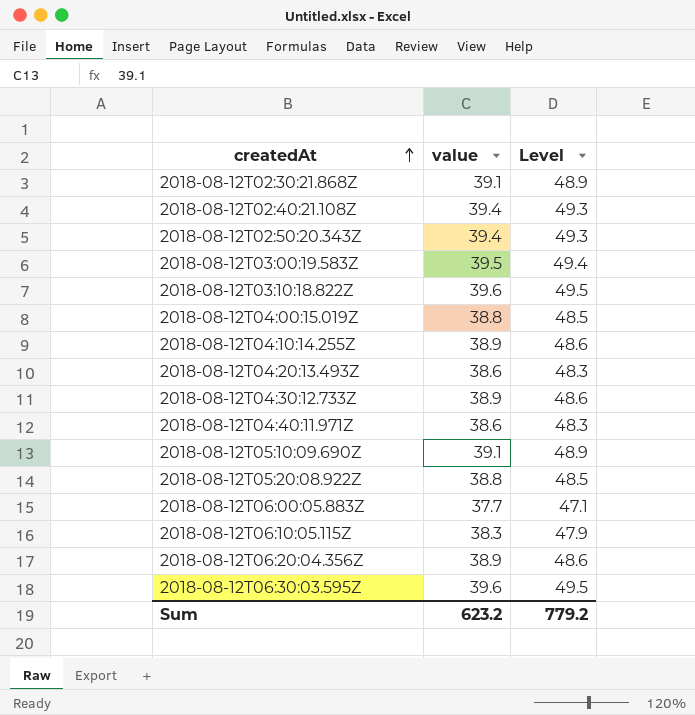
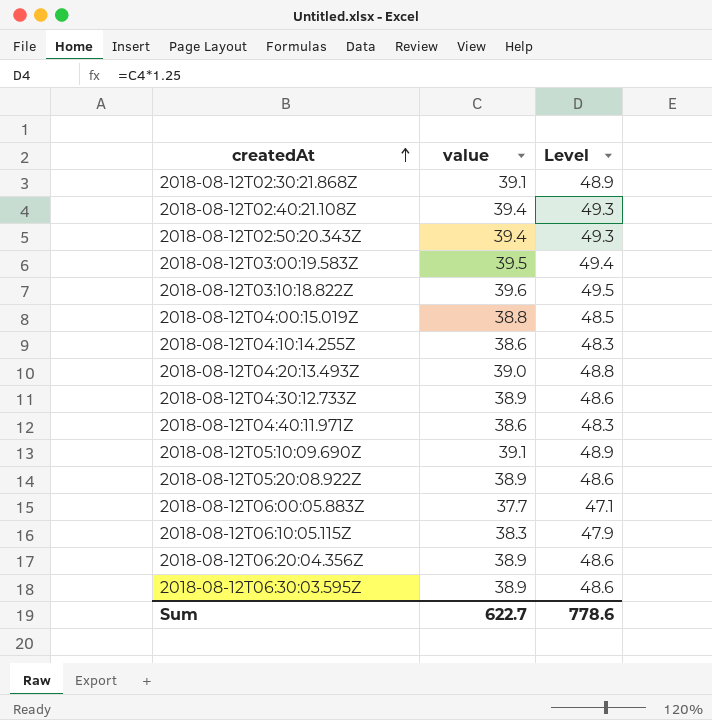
2018-08-12T04:10:14.255Z | value: 38.9 -> 38.6
2018-08-12T04:10:14.255Z | Level: 48.6 -> 48.3
2018-08-12T04:20:13.493Z | value: 38.6 -> 39.0
2018-08-12T04:20:13.493Z | Level: 48.3 -> 48.8
2018-08-12T05:20:08.922Z | value: 38.8 -> 38.9
2018-08-12T05:20:08.922Z | Level: 48.5 -> 48.6
2018-08-12T06:30:03.595Z | value: 39.6 -> 38.9
2018-08-12T06:30:03.595Z | Level: 49.5 -> 48.6
Sum | value: 623.2 -> 622.7
Sum | Level: 779.2 -> 778.6

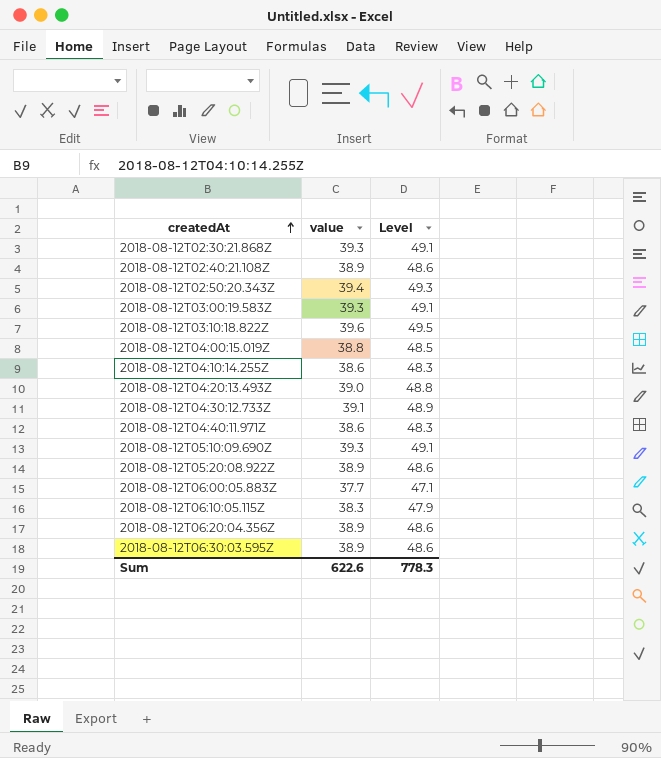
2018-08-12T02:30:21.868Z | value: 39.1 -> 39.3
2018-08-12T02:30:21.868Z | Level: 48.9 -> 49.1
2018-08-12T02:40:21.108Z | value: 39.4 -> 38.9
2018-08-12T02:40:21.108Z | Level: 49.3 -> 48.6
2018-08-12T03:00:19.583Z | value: 39.5 -> 39.3
2018-08-12T03:00:19.583Z | Level: 49.4 -> 49.1
2018-08-12T04:30:12.733Z | value: 38.9 -> 39.1
2018-08-12T04:30:12.733Z | Level: 48.6 -> 48.9
2018-08-12T05:10:09.690Z | value: 39.1 -> 39.3
2018-08-12T05:10:09.690Z | Level: 48.9 -> 49.1
Sum | value: 622.7 -> 622.6
Sum | Level: 778.6 -> 778.3

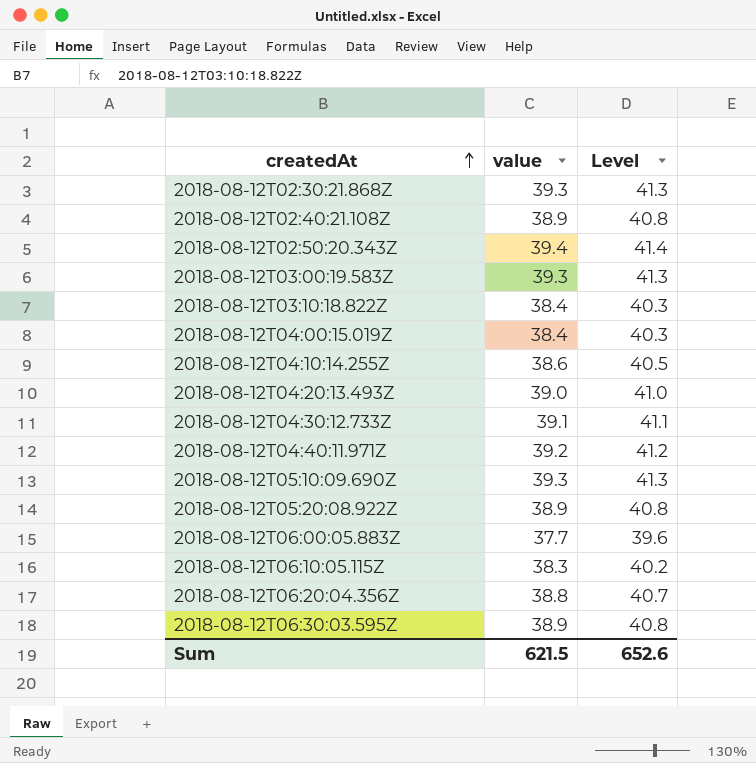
column Level | formula: [value] * 1.25 -> [value] * 1.05
2018-08-12T03:10:18.822Z | value: 39.6 -> 38.4
2018-08-12T04:00:15.019Z | value: 38.8 -> 38.4
2018-08-12T04:40:11.971Z | value: 38.6 -> 39.2
2018-08-12T06:20:04.356Z | value: 38.9 -> 38.8
Sum | value: 622.6 -> 621.5
Sum | Level: 778.3 -> 652.6

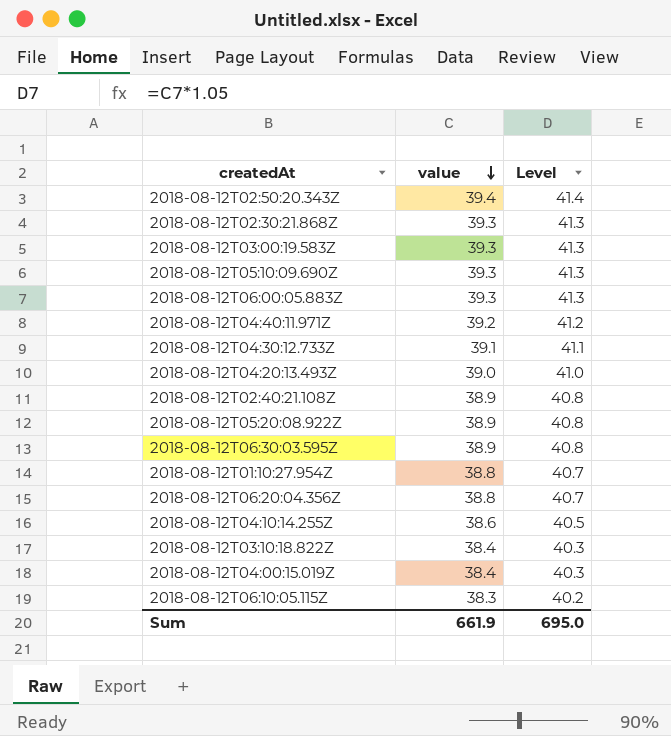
row order: createdAt ascending -> value descending
2018-08-12T06:00:05.883Z | value: 37.7 -> 39.3
2018-08-12T06:00:05.883Z | Level: 39.6 -> 41.3
row 2018-08-12T01:10:27.954Z: none -> 38.8 | 40.7
Sum | value: 621.5 -> 661.9
Sum | Level: 652.6 -> 695.0

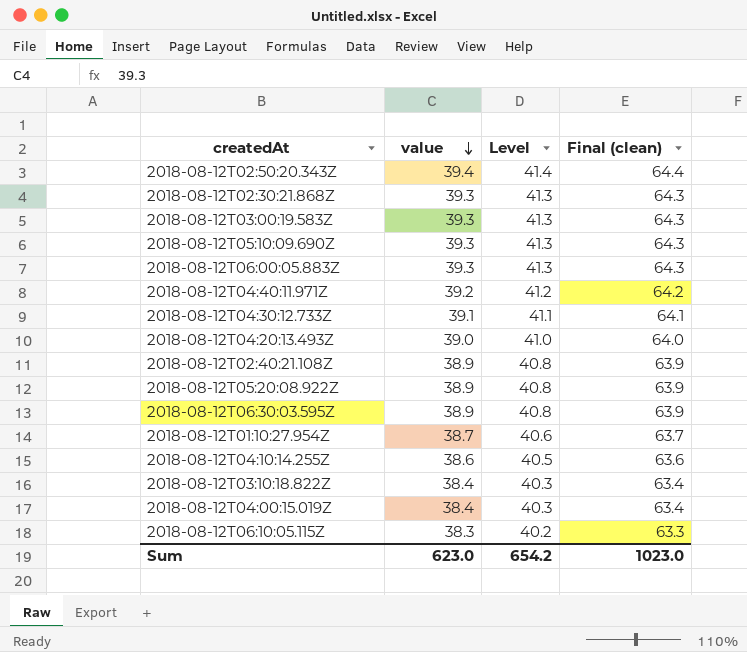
column Final (clean) | formula: none -> [value] + 25
row 2018-08-12T06:20:04.356Z: 38.8 | 40.7 -> none
2018-08-12T01:10:27.954Z | value: 38.8 -> 38.7
2018-08-12T01:10:27.954Z | Level: 40.7 -> 40.6
Sum | value: 661.9 -> 623.0
Sum | Level: 695.0 -> 654.2

